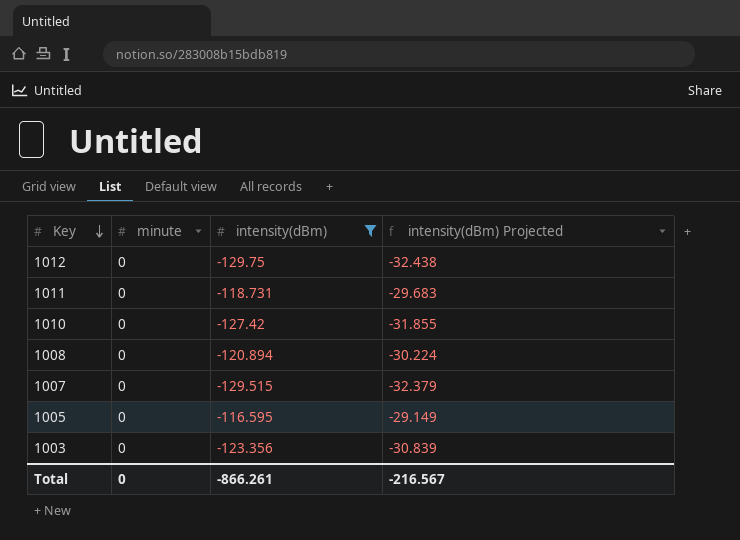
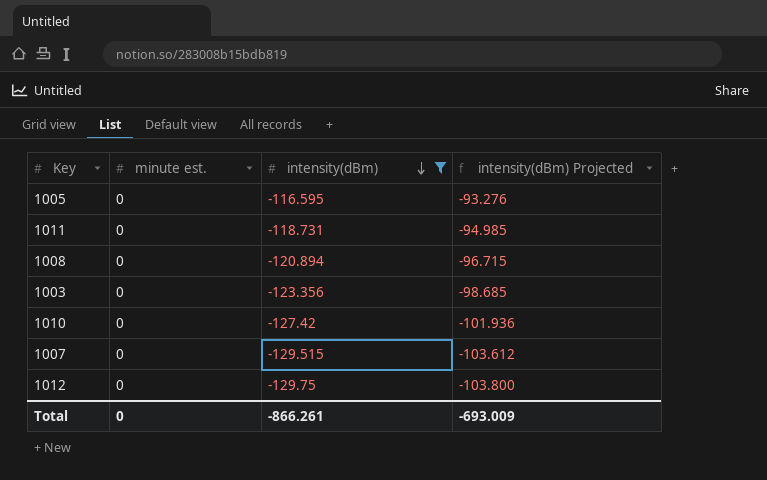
row order: Key descending -> intensity(dBm) descending
column name: minute -> minute est.
column intensity(dBm) Projected | formula: [intensity(dBm)] * 0.25 -> [intensity(dBm)] * 0.8
Total | intensity(dBm) Projected: -216.567 -> -693.009

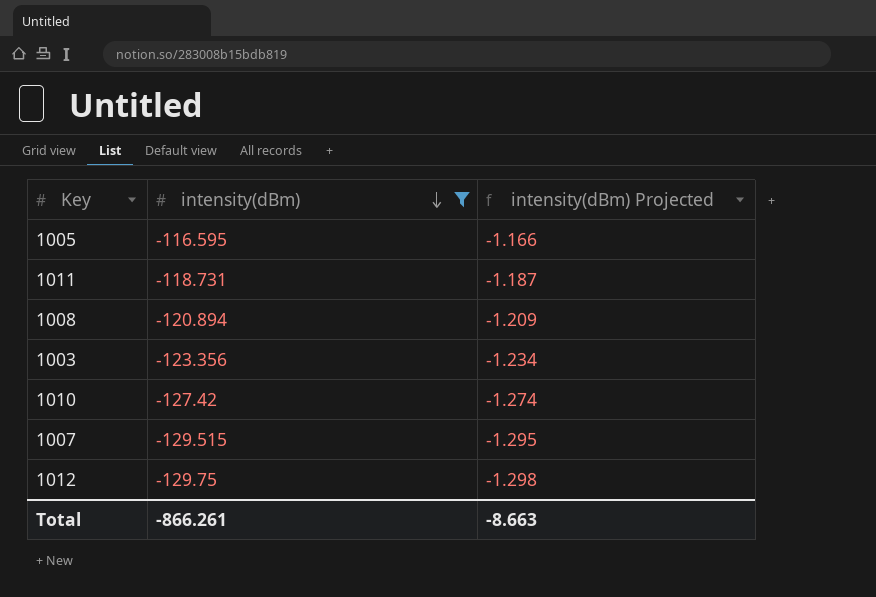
column minute est. | position: 2 -> none
column intensity(dBm) Projected | formula: [intensity(dBm)] * 0.8 -> [intensity(dBm)] * 0.01
Total | intensity(dBm) Projected: -693.009 -> -8.663

